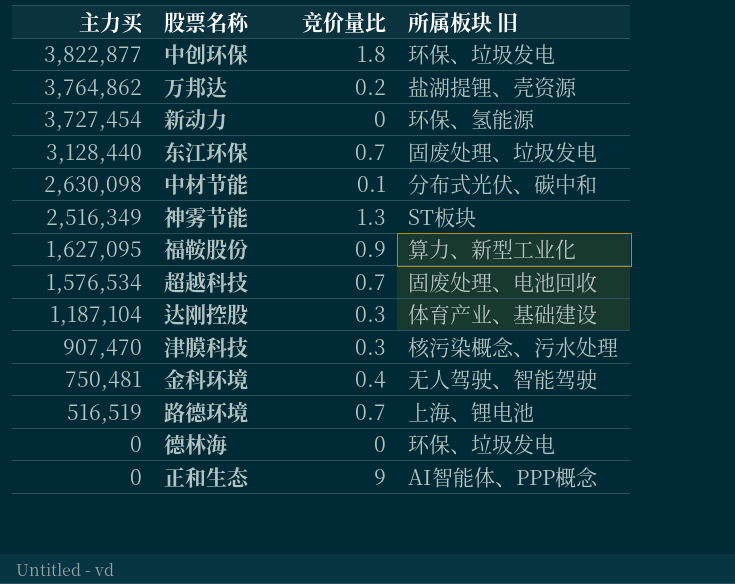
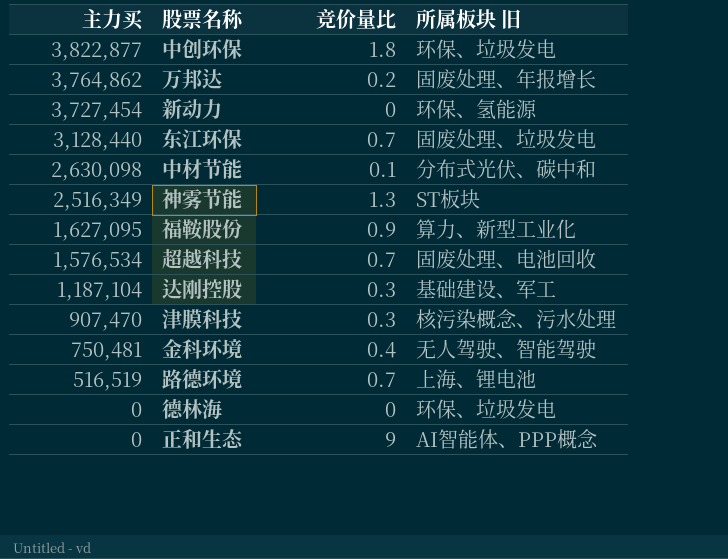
万邦达 | 所属板块 旧: 盐湖提锂、壳资源 -> 固废处理、年报增长
达刚控股 | 所属板块 旧: 体育产业、基础建设 -> 基础建设、军工

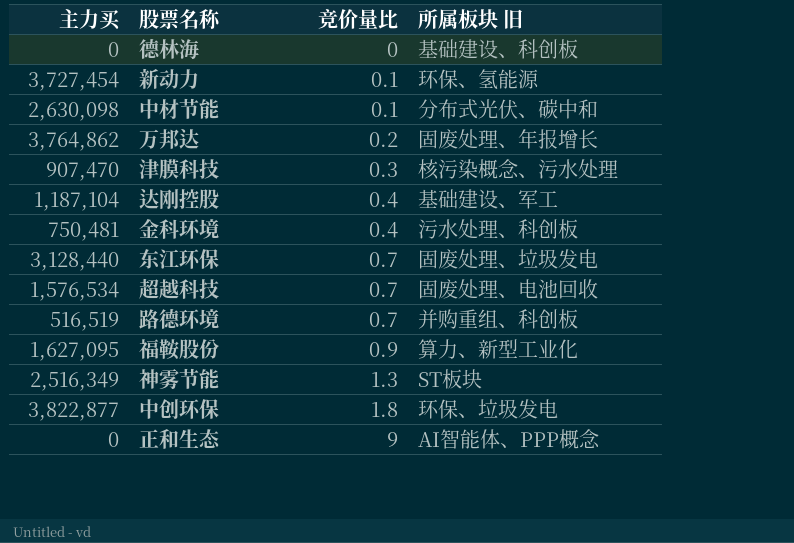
row order: 主力买 descending -> 竞价量比 ascending
德林海 | 所属板块 旧: 环保、垃圾发电 -> 基础建设、科创板
新动力 | 竞价量比: 0 -> 0.1
达刚控股 | 竞价量比: 0.3 -> 0.4
金科环境 | 所属板块 旧: 无人驾驶、智能驾驶 -> 污水处理、科创板
路德环境 | 所属板块 旧: 上海、锂电池 -> 并购重组、科创板

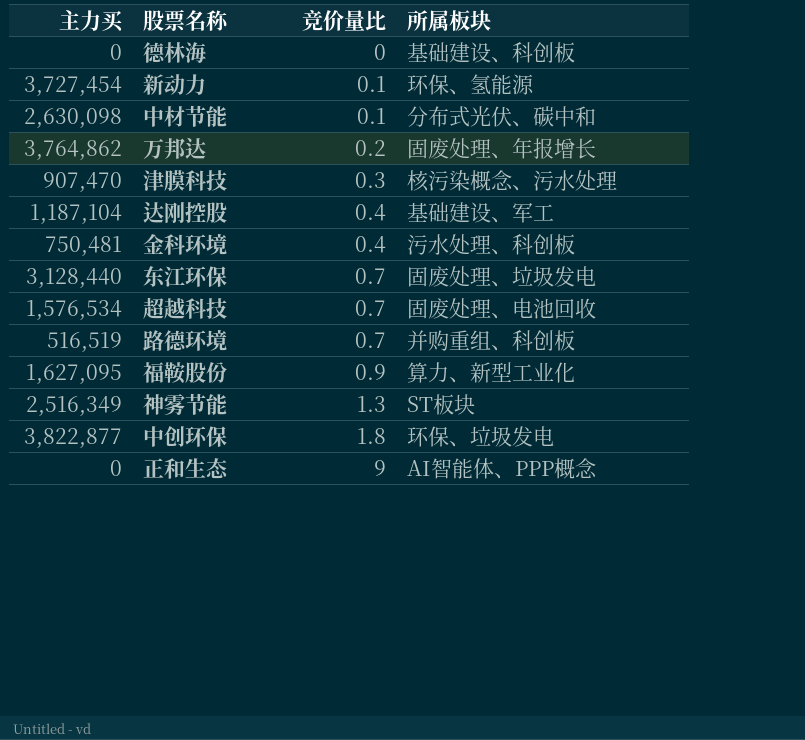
column name: 所属板块 旧 -> 所属板块

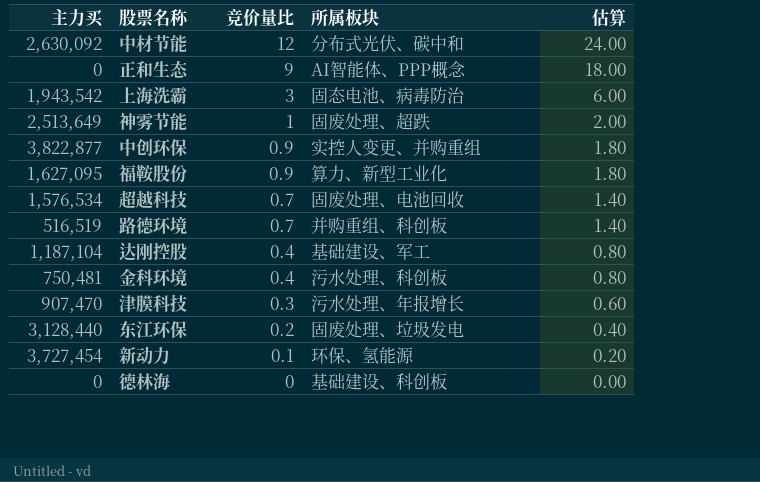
row order: 竞价量比 ascending -> 竞价量比 descending
column 估算 | formula: none -> [竞价量比] * 2
row 万邦达: 3,764,862 | 0.2 | 固废处理、年报增长 -> none
中材节能 | 主力买: 2,630,098 -> 2,630,092
中材节能 | 竞价量比: 0.1 -> 12
row 上海洗霸: none -> 1,943,542 | 3 | 固态电池、病毒防治 | 6.00
神雾节能 | 主力买: 2,516,349 -> 2,513,649
神雾节能 | 竞价量比: 1.3 -> 1
神雾节能 | 所属板块: ST板块 -> 固废处理、超跌
中创环保 | 竞价量比: 1.8 -> 0.9
中创环保 | 所属板块: 环保、垃圾发电 -> 实控人变更、并购重组
津膜科技 | 所属板块: 核污染概念、污水处理 -> 污水处理、年报增长
东江环保 | 竞价量比: 0.7 -> 0.2

